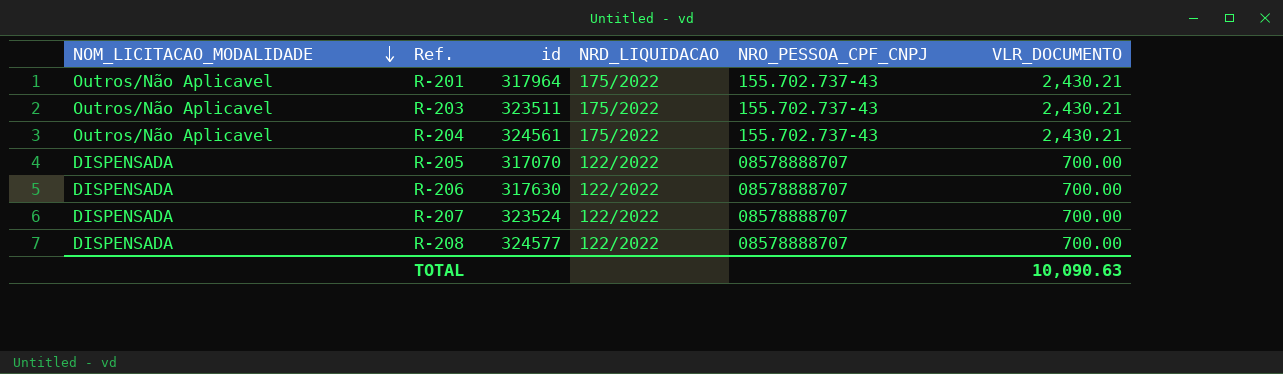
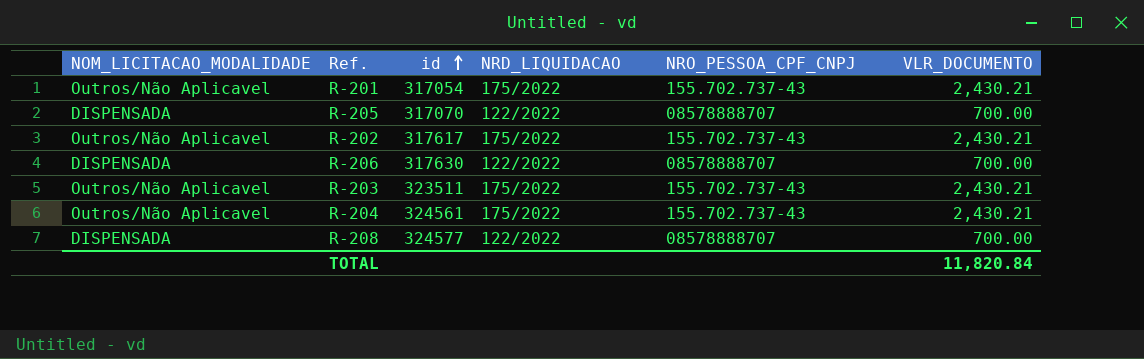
row order: NOM_LICITACAO_MODALIDADE descending -> id ascending
row R-207: DISPENSADA | 323524 | 122/2022 | 08578888707 | 700.00 -> none
R-201 | id: 317964 -> 317054
row R-202: none -> Outros/Não Aplicavel | 317617 | 175/2022 | 155.702.737-43 | 2,430.21
TOTAL | VLR_DOCUMENTO: 10,090.63 -> 11,820.84

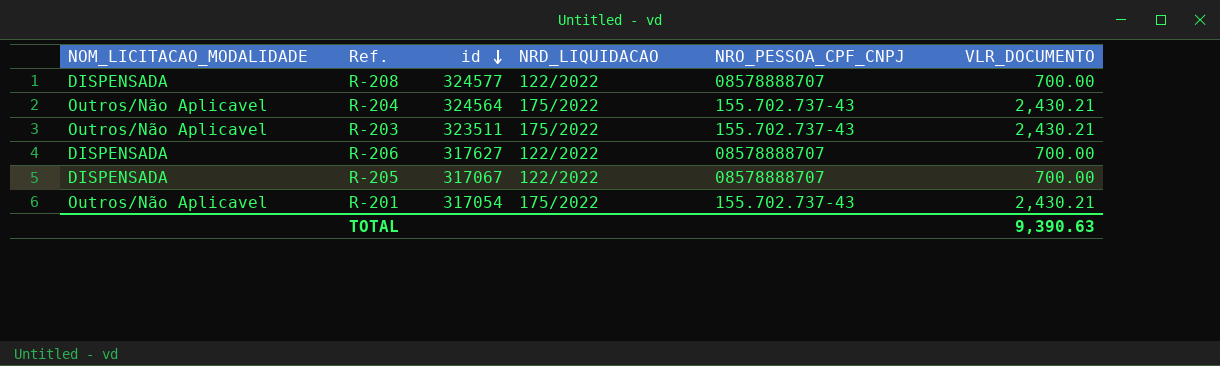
row order: id ascending -> id descending
row R-202: Outros/Não Aplicavel | 317617 | 175/2022 | 155.702.737-43 | 2,430.21 -> none
R-204 | id: 324561 -> 324564
R-206 | id: 317630 -> 317627
R-205 | id: 317070 -> 317067
TOTAL | VLR_DOCUMENTO: 11,820.84 -> 9,390.63

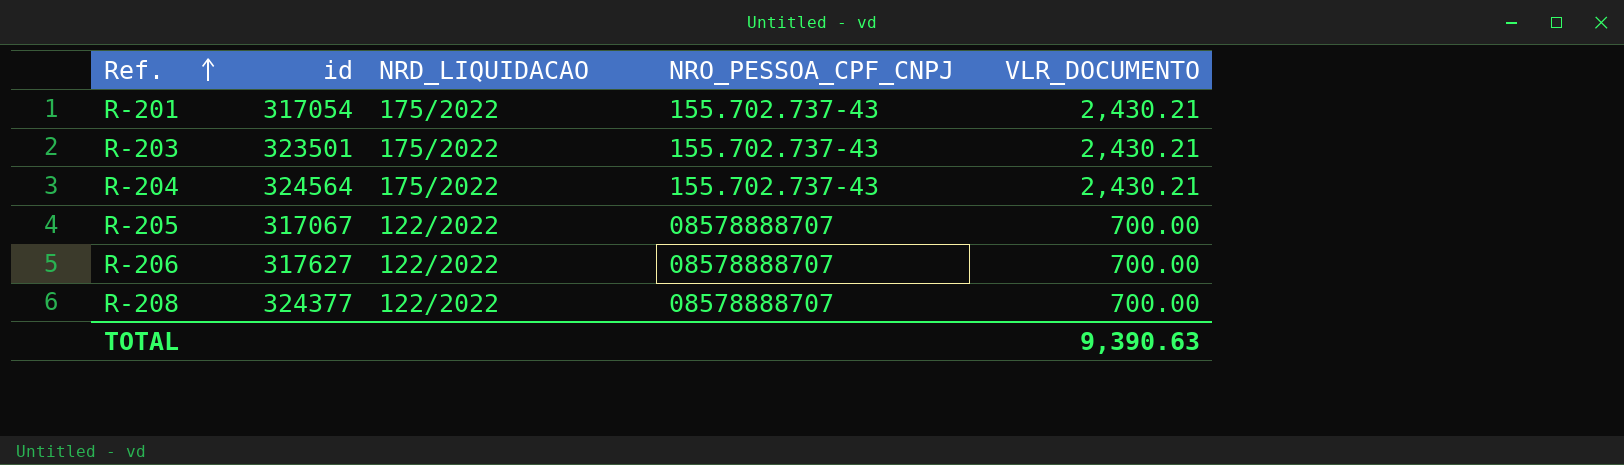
row order: id descending -> Ref. ascending
column NOM_LICITACAO_MODALIDADE | position: 1 -> none
R-203 | id: 323511 -> 323501
R-208 | id: 324577 -> 324377

